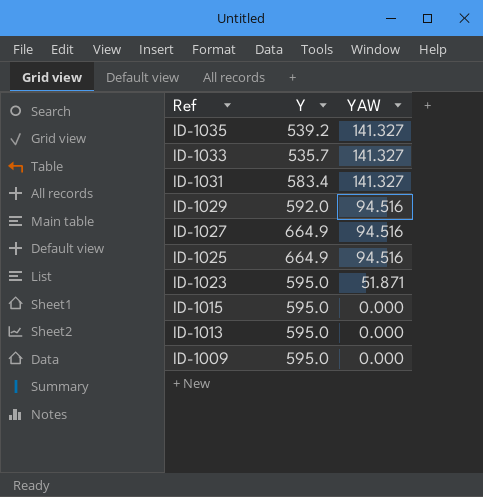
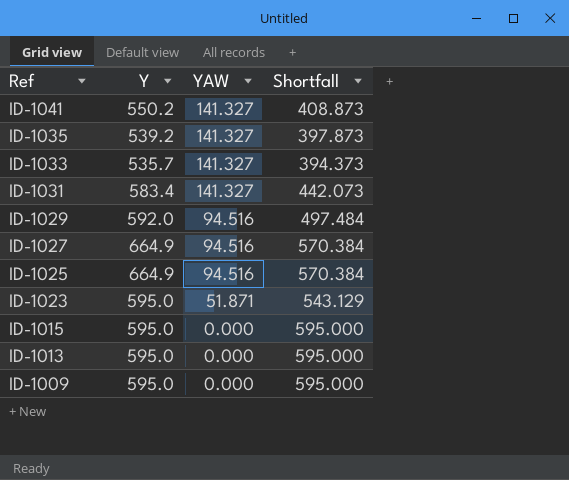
column Shortfall | formula: none -> [Y] - [YAW]
row ID-1041: none -> 550.2 | 141.327 | 408.873

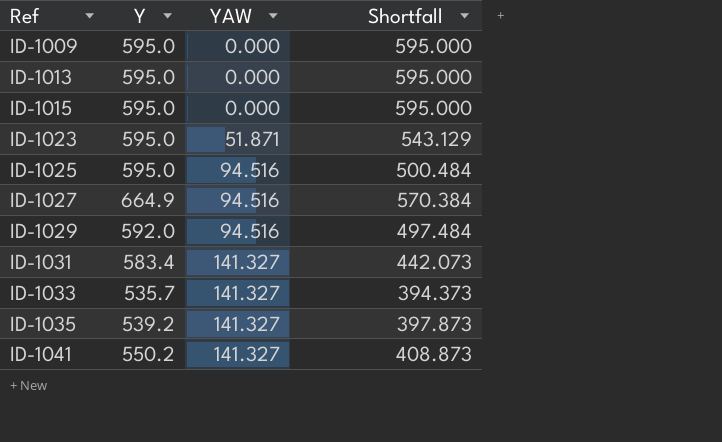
row order: Ref descending -> Ref ascending
ID-1025 | Y: 664.9 -> 595.0
ID-1025 | Shortfall: 570.384 -> 500.484

